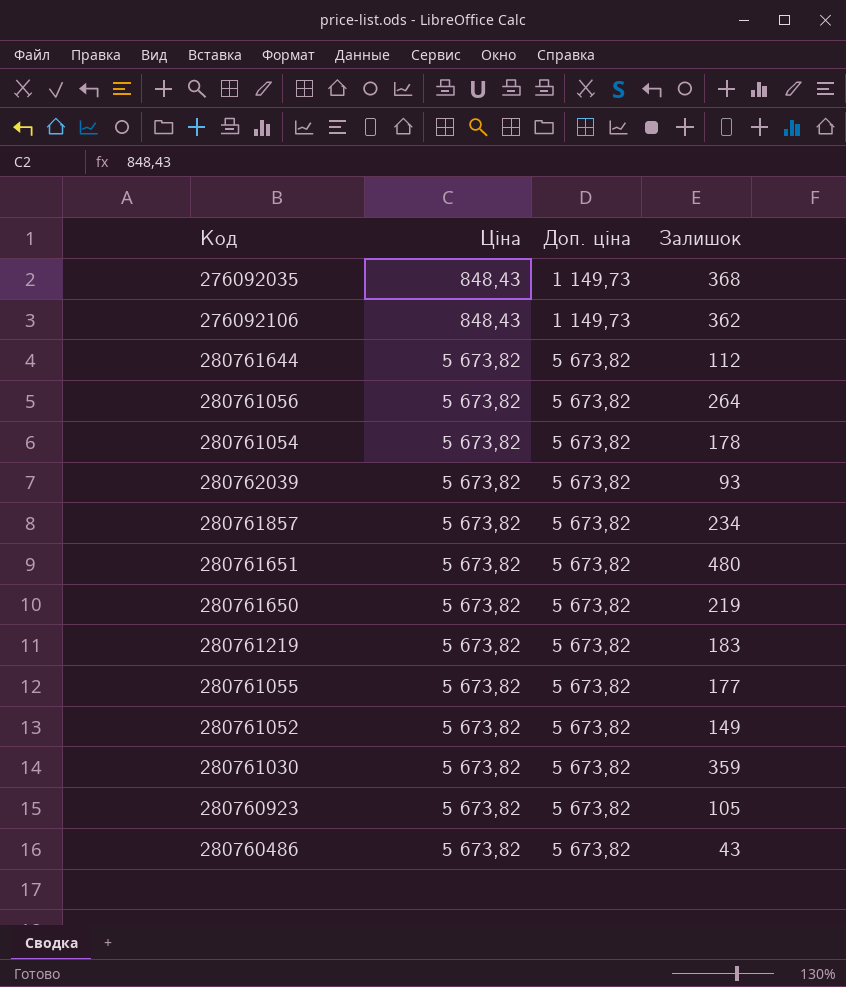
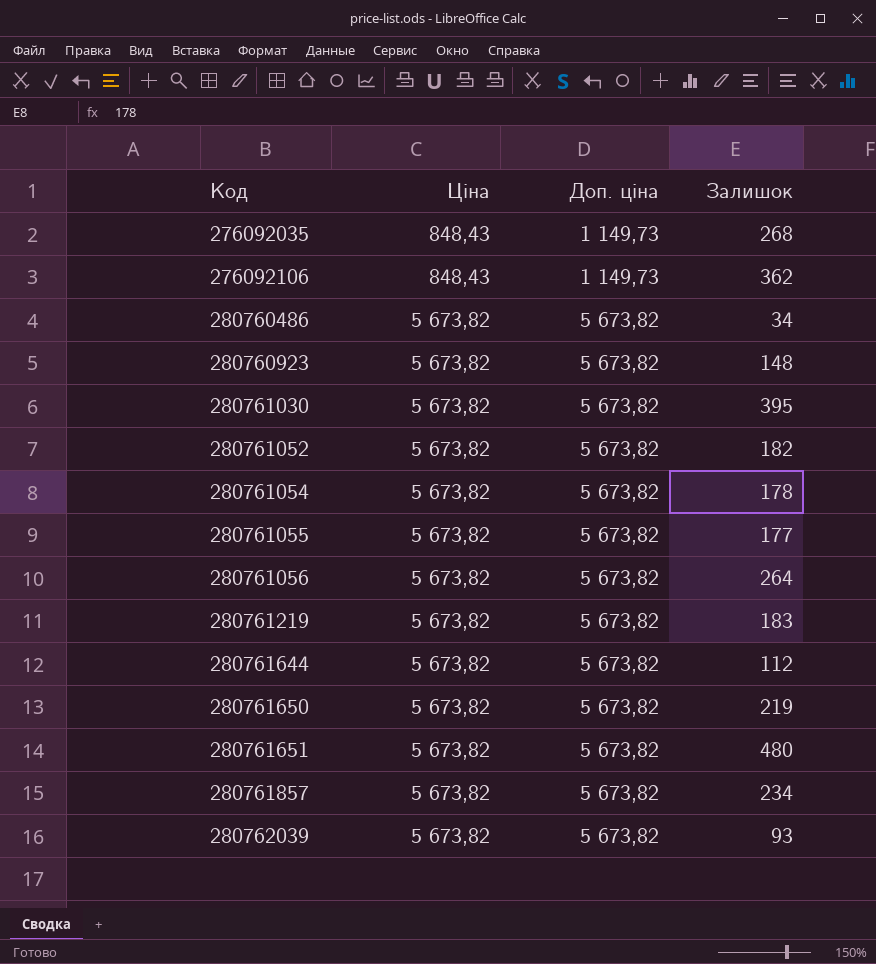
row order: Ціна ascending -> Код ascending
276092035 | Залишок: 368 -> 268
280760486 | Залишок: 43 -> 34
280760923 | Залишок: 105 -> 148
280761030 | Залишок: 359 -> 395
280761052 | Залишок: 149 -> 182

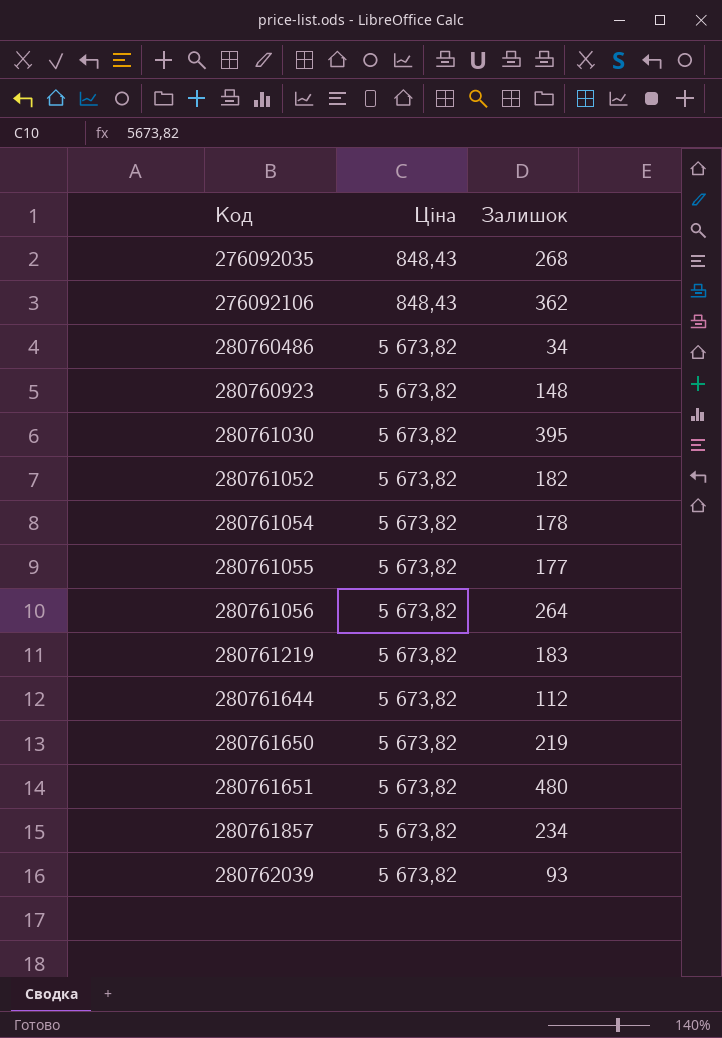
column Доп. ціна | position: 3 -> none

